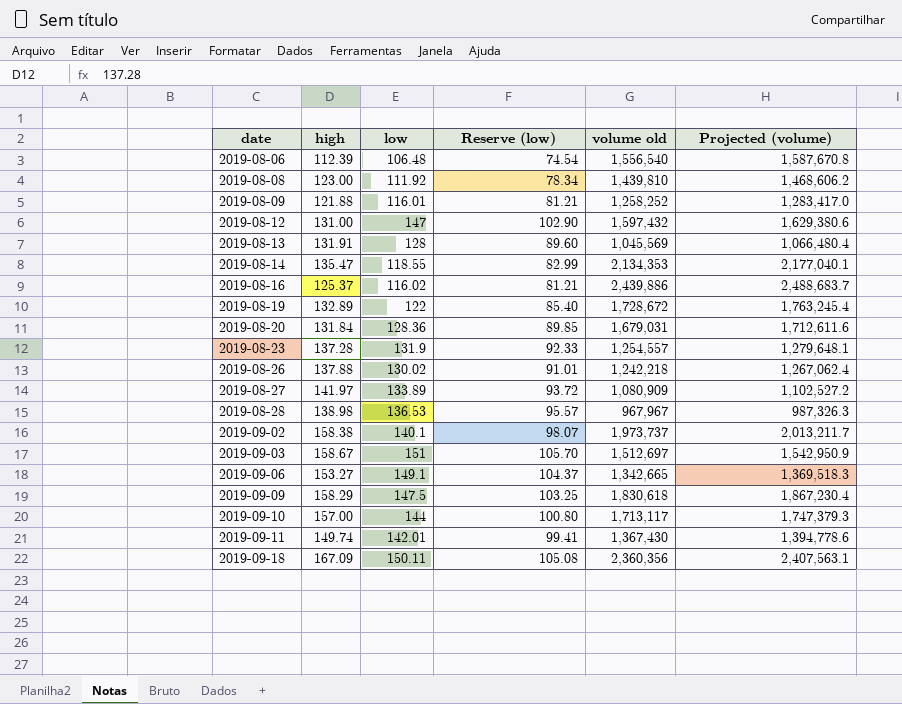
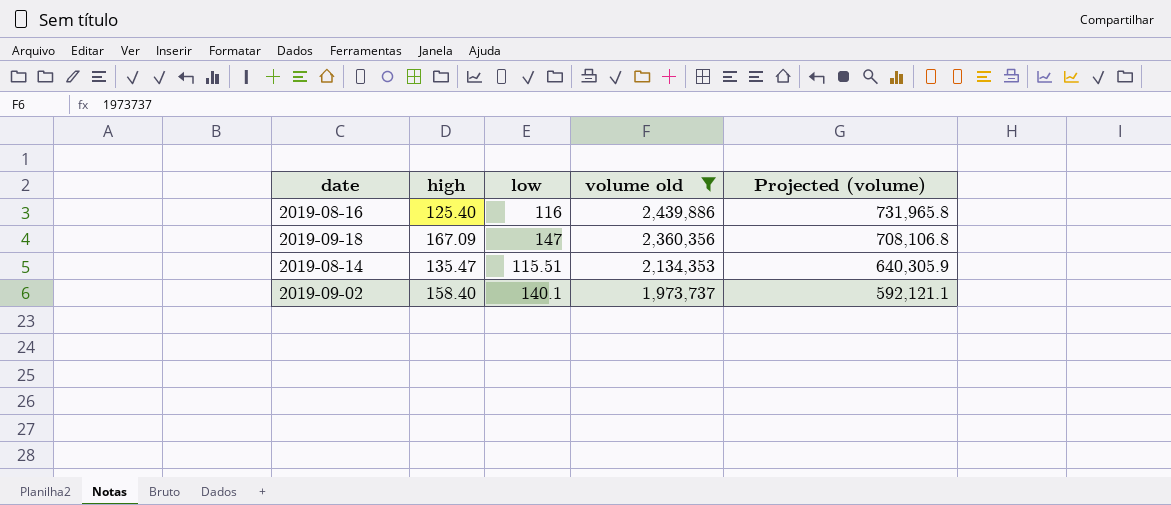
filter: none -> volume old >= 1,973,737
row order: date ascending -> volume old descending
column Reserve (low) | formula: [low] * 0.7 -> none
column Projected (volume) | formula: [volume old] * 1.02 -> [volume old] * 0.3
2019-08-16 | high: 125.37 -> 125.40
2019-08-16 | low: 116.02 -> 116
2019-09-18 | low: 150.11 -> 147
2019-08-14 | low: 118.55 -> 115.51
2019-09-02 | high: 158.38 -> 158.40

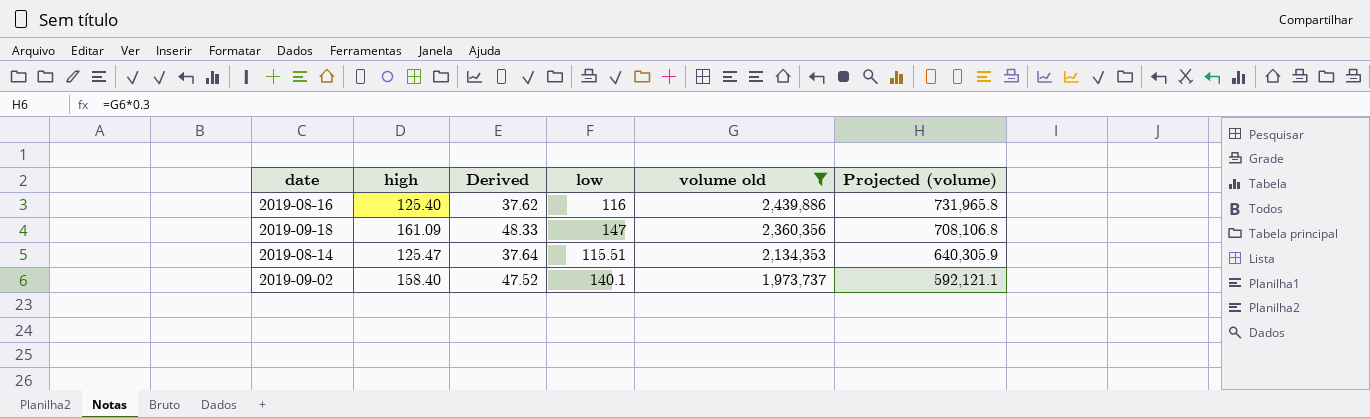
column Derived | formula: none -> [high] * 0.3
2019-09-18 | high: 167.09 -> 161.09
2019-08-14 | high: 135.47 -> 125.47

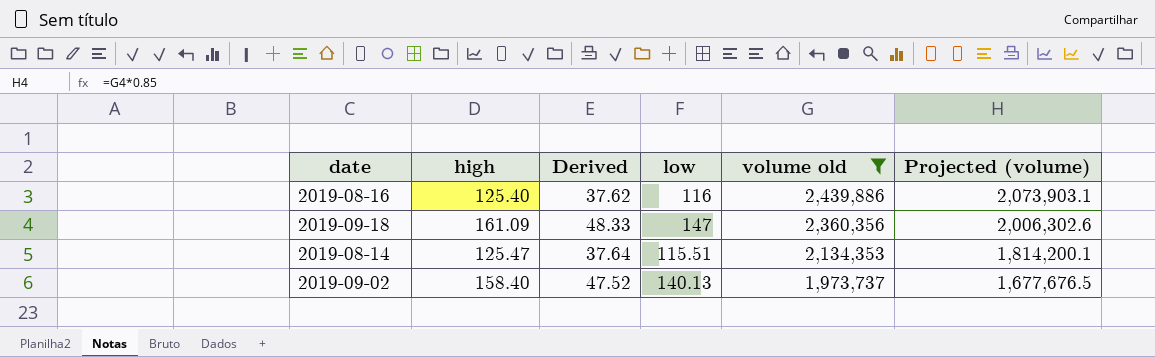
column Projected (volume) | formula: [volume old] * 0.3 -> [volume old] * 0.85
2019-09-02 | low: 140.1 -> 140.13

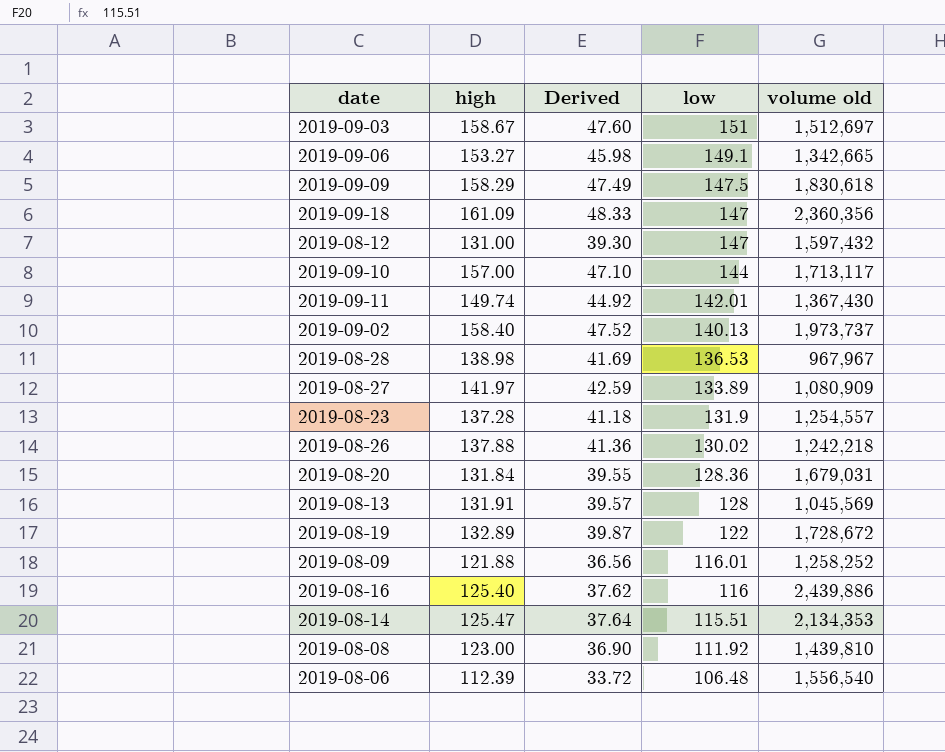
filter: volume old >= 1,973,737 -> none
row order: volume old descending -> low descending
column Projected (volume) | formula: [volume old] * 0.85 -> none

